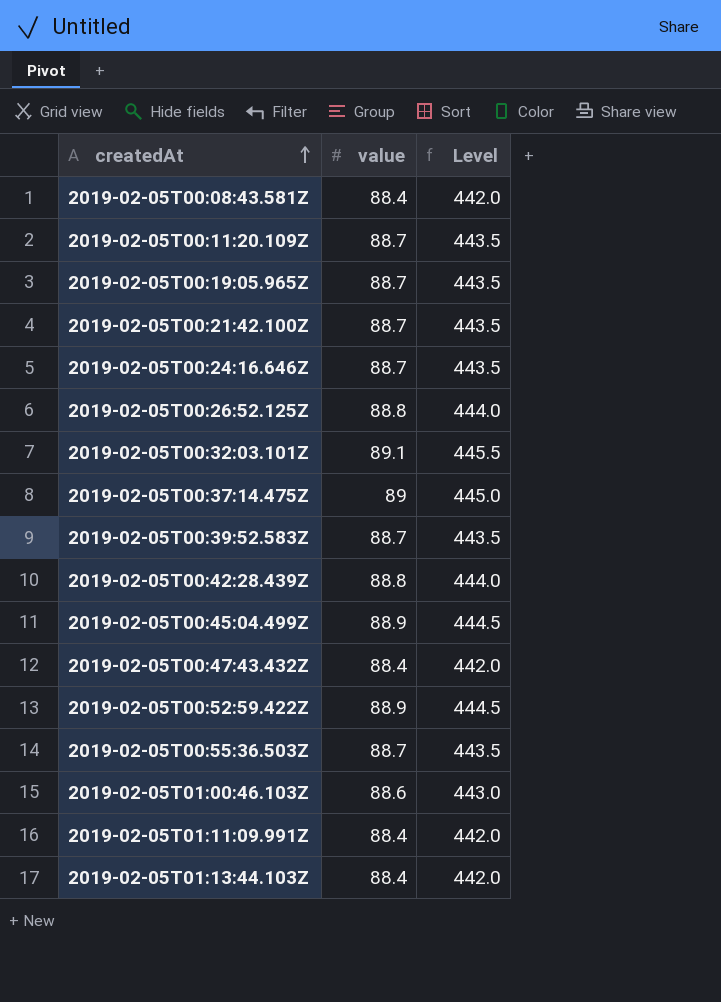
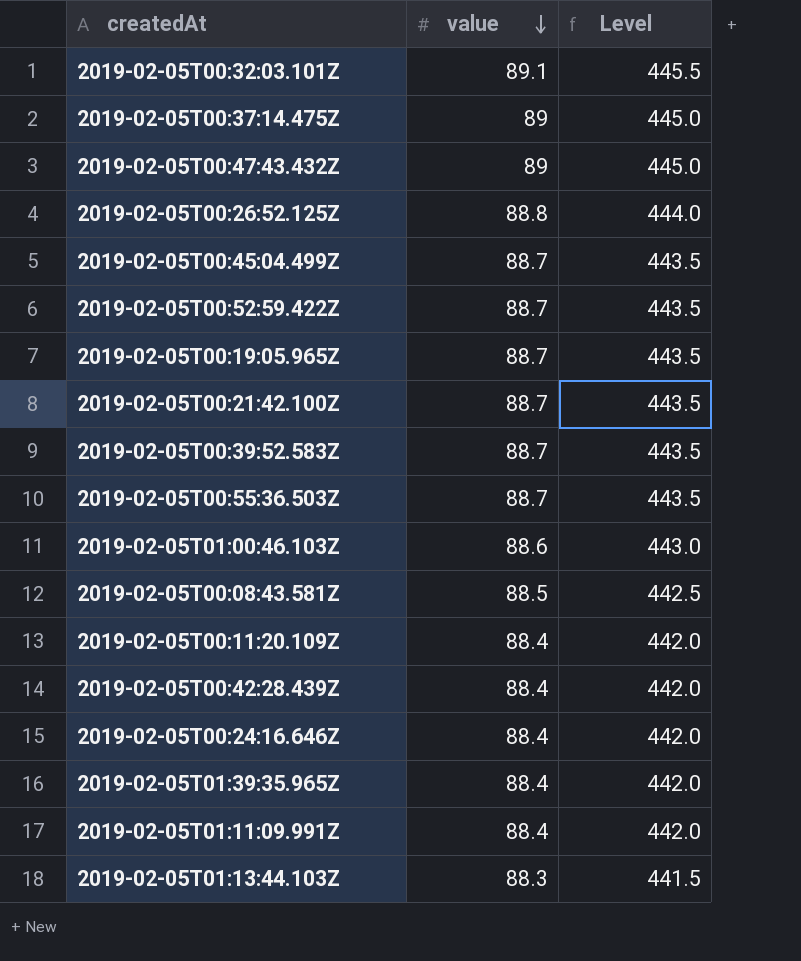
row order: createdAt ascending -> value descending
2019-02-05T00:47:43.432Z | value: 88.4 -> 89
2019-02-05T00:47:43.432Z | Level: 442.0 -> 445.0
2019-02-05T00:45:04.499Z | value: 88.9 -> 88.7
2019-02-05T00:45:04.499Z | Level: 444.5 -> 443.5
2019-02-05T00:52:59.422Z | value: 88.9 -> 88.7
2019-02-05T00:52:59.422Z | Level: 444.5 -> 443.5
2019-02-05T00:08:43.581Z | value: 88.4 -> 88.5
2019-02-05T00:08:43.581Z | Level: 442.0 -> 442.5
2019-02-05T00:11:20.109Z | value: 88.7 -> 88.4
2019-02-05T00:11:20.109Z | Level: 443.5 -> 442.0
2019-02-05T00:42:28.439Z | value: 88.8 -> 88.4
2019-02-05T00:42:28.439Z | Level: 444.0 -> 442.0
2019-02-05T00:24:16.646Z | value: 88.7 -> 88.4
2019-02-05T00:24:16.646Z | Level: 443.5 -> 442.0
row 2019-02-05T01:39:35.965Z: none -> 88.4 | 442.0
2019-02-05T01:13:44.103Z | value: 88.4 -> 88.3
2019-02-05T01:13:44.103Z | Level: 442.0 -> 441.5

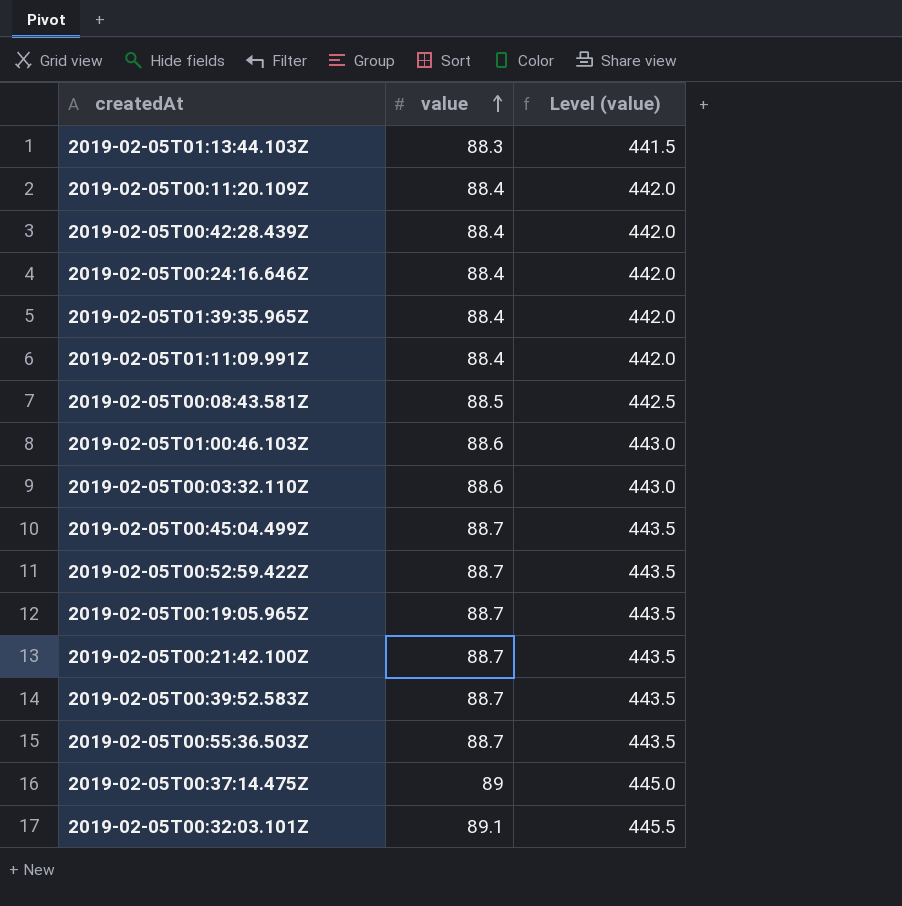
row order: value descending -> value ascending
column name: Level -> Level (value)
row 2019-02-05T00:47:43.432Z: 89 | 445.0 -> none
row 2019-02-05T00:26:52.125Z: 88.8 | 444.0 -> none
row 2019-02-05T00:03:32.110Z: none -> 88.6 | 443.0

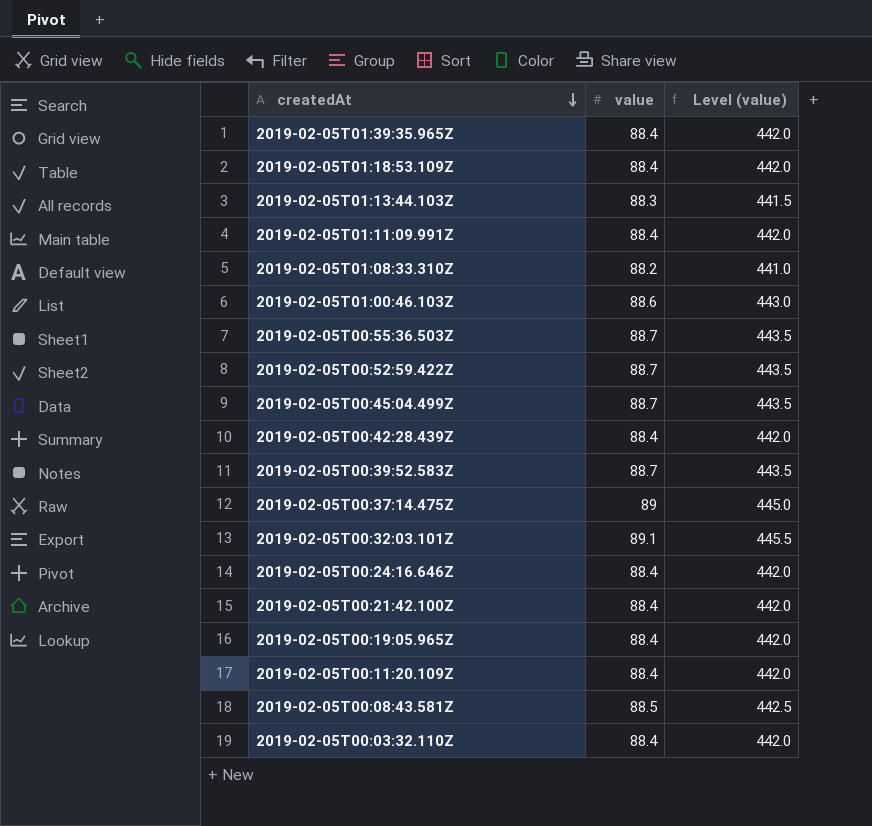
row order: value ascending -> createdAt descending
row 2019-02-05T01:18:53.109Z: none -> 88.4 | 442.0
row 2019-02-05T01:08:33.310Z: none -> 88.2 | 441.0
2019-02-05T00:21:42.100Z | value: 88.7 -> 88.4
2019-02-05T00:21:42.100Z | Level (value): 443.5 -> 442.0
2019-02-05T00:19:05.965Z | value: 88.7 -> 88.4
2019-02-05T00:19:05.965Z | Level (value): 443.5 -> 442.0
2019-02-05T00:03:32.110Z | value: 88.6 -> 88.4
2019-02-05T00:03:32.110Z | Level (value): 443.0 -> 442.0

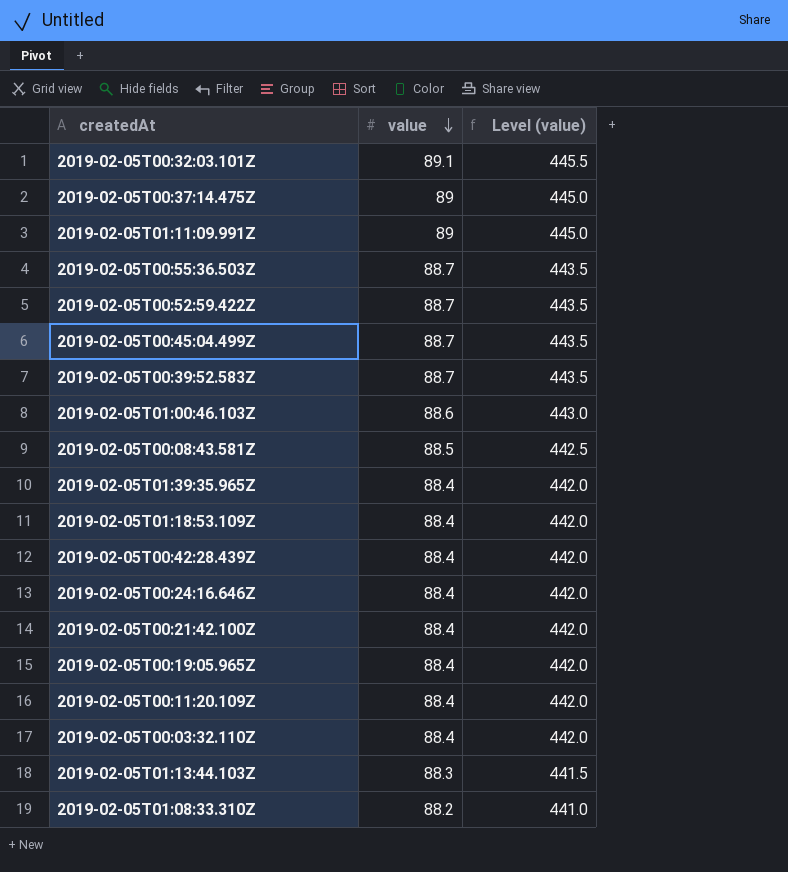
row order: createdAt descending -> value descending
2019-02-05T01:11:09.991Z | value: 88.4 -> 89
2019-02-05T01:11:09.991Z | Level (value): 442.0 -> 445.0

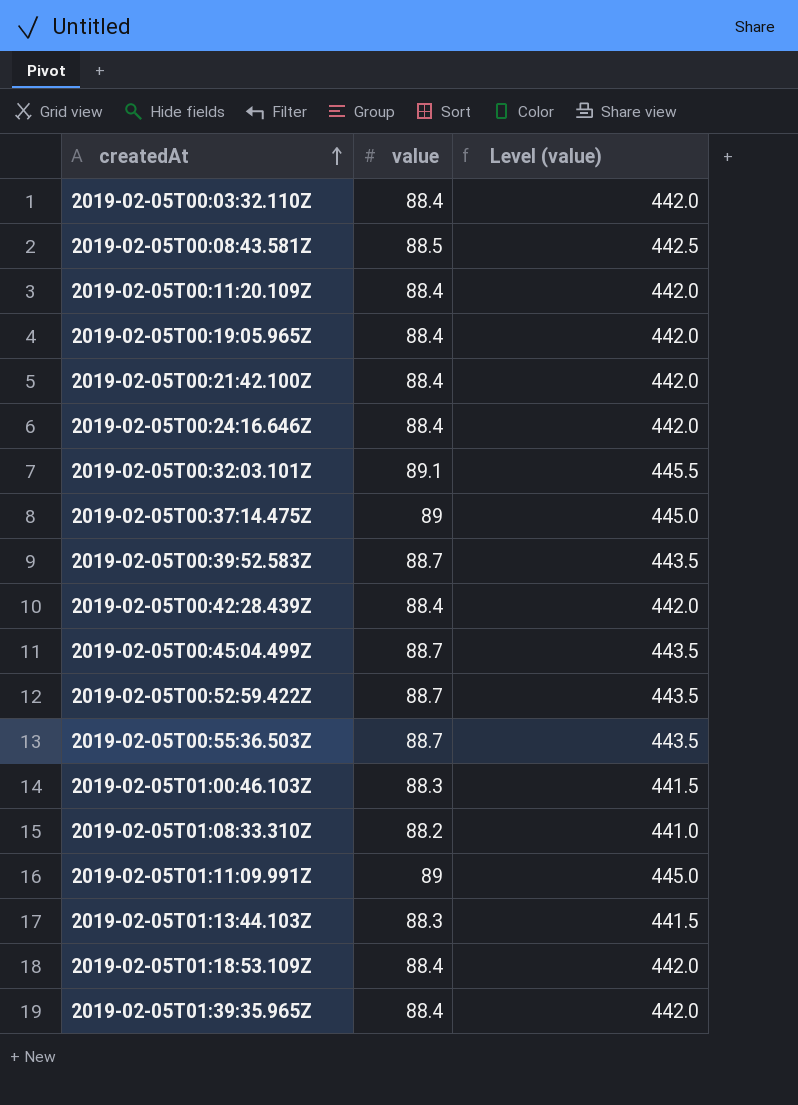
row order: value descending -> createdAt ascending
2019-02-05T01:00:46.103Z | value: 88.6 -> 88.3
2019-02-05T01:00:46.103Z | Level (value): 443.0 -> 441.5

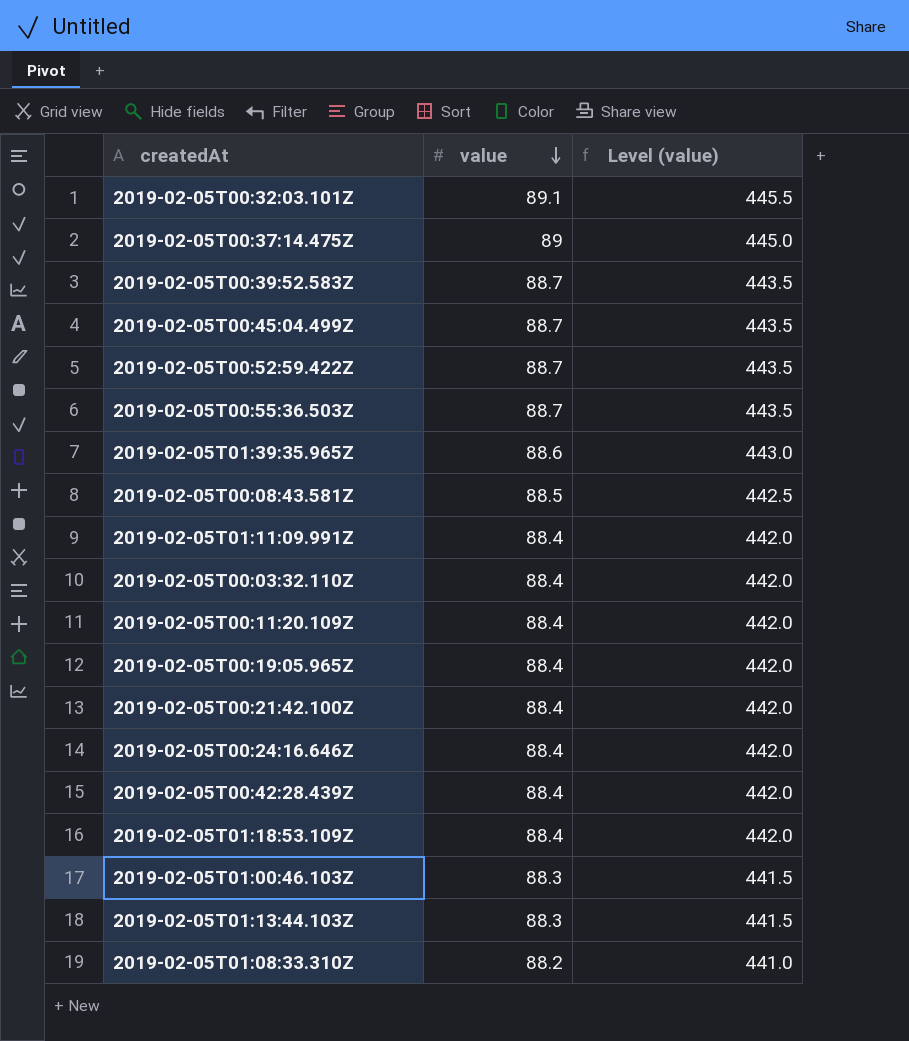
row order: createdAt ascending -> value descending
2019-02-05T01:39:35.965Z | value: 88.4 -> 88.6
2019-02-05T01:39:35.965Z | Level (value): 442.0 -> 443.0
2019-02-05T01:11:09.991Z | value: 89 -> 88.4
2019-02-05T01:11:09.991Z | Level (value): 445.0 -> 442.0

